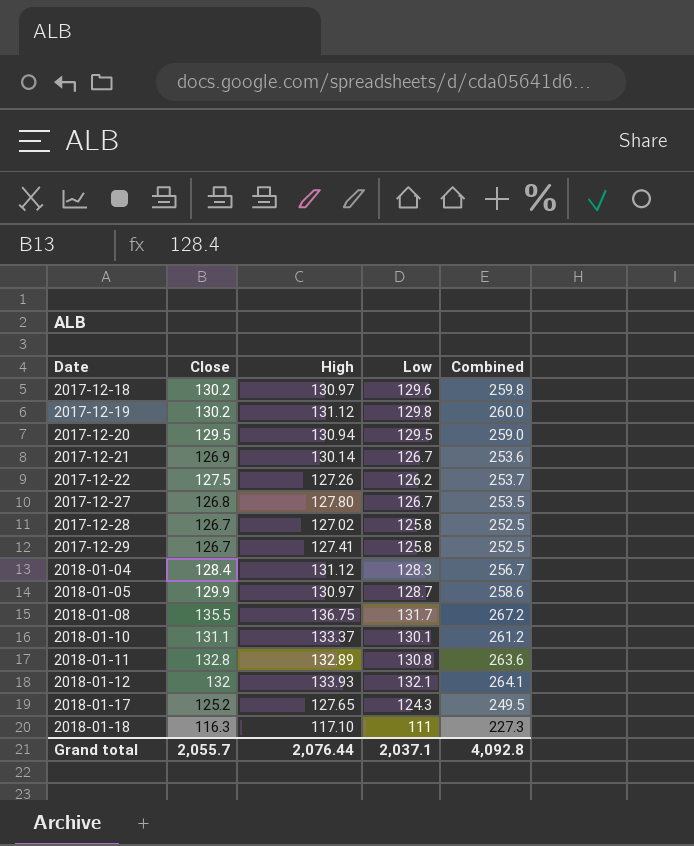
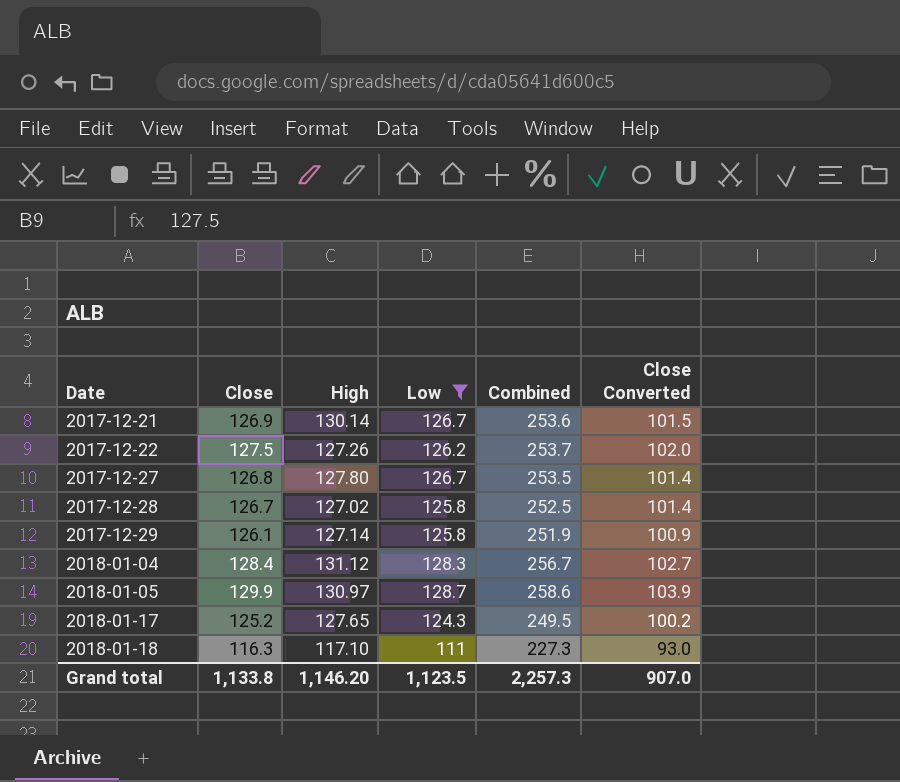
filter: none -> Low <= 128.7
column Close Converted | formula: none -> [Close] * 0.8
2017-12-29 | Close: 126.7 -> 126.1
2017-12-29 | High: 127.41 -> 127.14
2017-12-29 | Combined: 252.5 -> 251.9
Grand total | Close: 2,055.7 -> 1,133.8
Grand total | High: 2,076.44 -> 1,146.20
Grand total | Low: 2,037.1 -> 1,123.5
Grand total | Combined: 4,092.8 -> 2,257.3

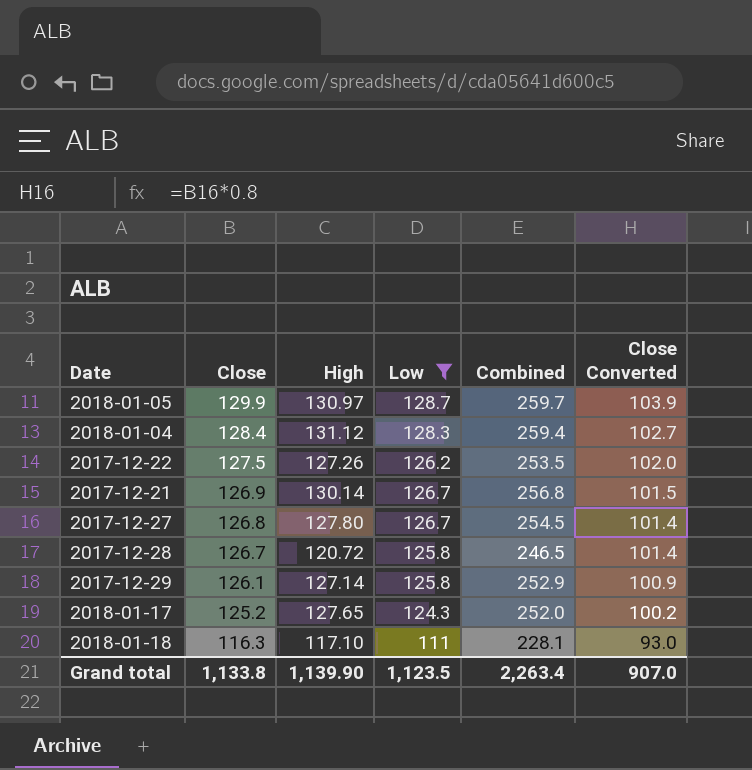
row order: Date ascending -> Close descending
column Combined | formula: [Close] + [Low] -> [High] + [Low]
2017-12-28 | High: 127.02 -> 120.72
Grand total | High: 1,146.20 -> 1,139.90
Grand total | Combined: 2,257.3 -> 2,263.4

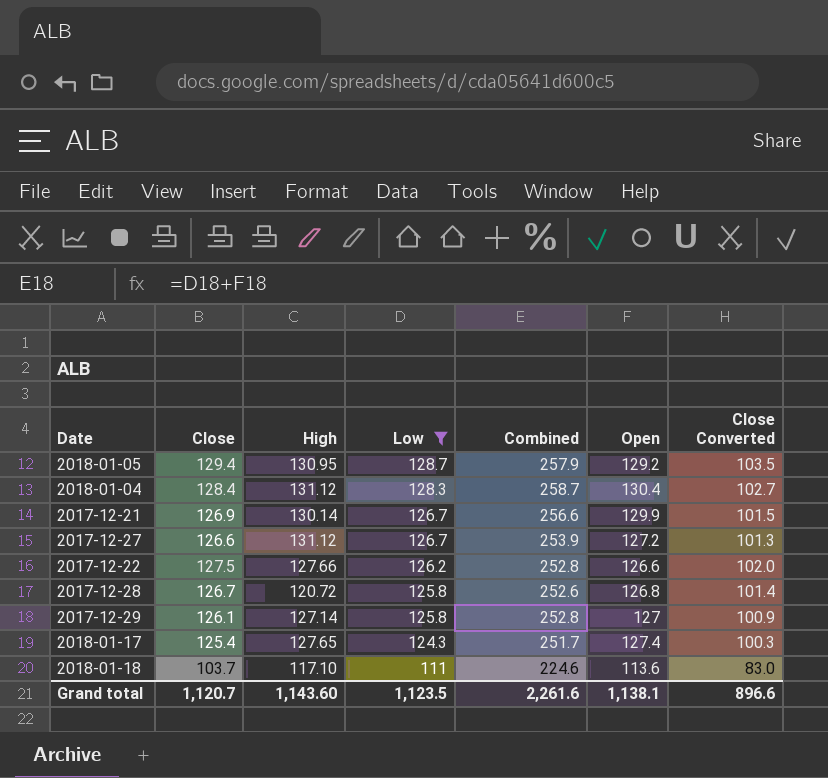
row order: Close descending -> Low descending
column Combined | formula: [High] + [Low] -> [Low] + [Open]
column Open | position: none -> 6
2018-01-05 | Close: 129.9 -> 129.4
2018-01-05 | High: 130.97 -> 130.95
2018-01-05 | Close Converted: 103.9 -> 103.5
2017-12-27 | Close: 126.8 -> 126.6
2017-12-27 | High: 127.80 -> 131.12
2017-12-27 | Close Converted: 101.4 -> 101.3
2017-12-22 | High: 127.26 -> 127.66
2018-01-17 | Close: 125.2 -> 125.4
2018-01-17 | Close Converted: 100.2 -> 100.3
2018-01-18 | Close: 116.3 -> 103.7
2018-01-18 | Close Converted: 93.0 -> 83.0
Grand total | Close: 1,133.8 -> 1,120.7
Grand total | High: 1,139.90 -> 1,143.60
Grand total | Combined: 2,263.4 -> 2,261.6
Grand total | Close Converted: 907.0 -> 896.6

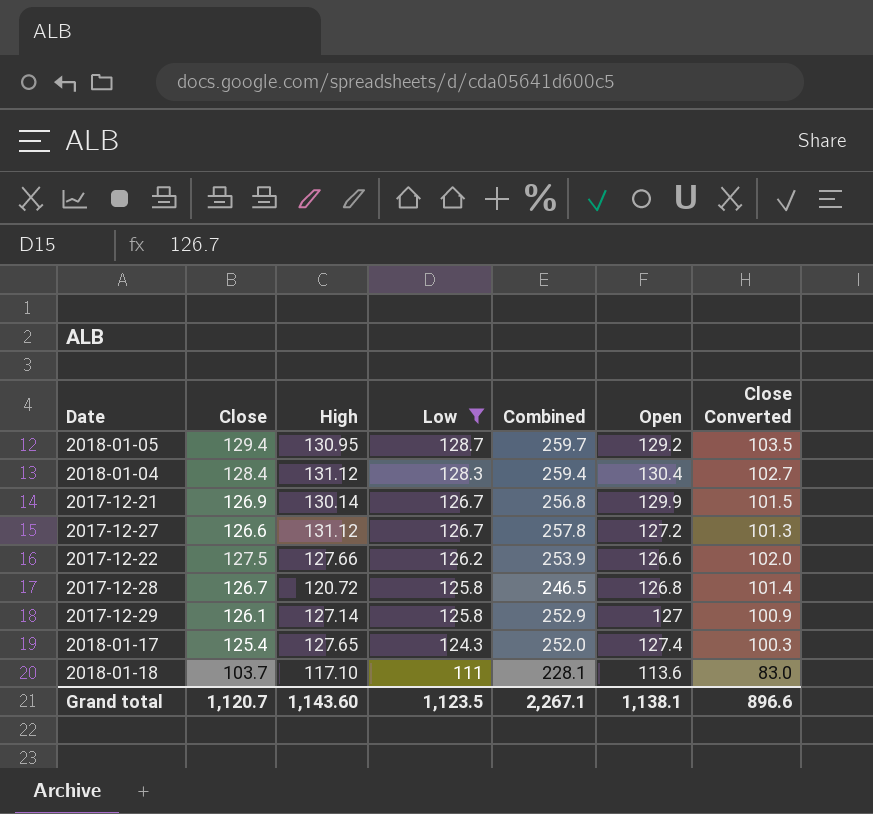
column Combined | formula: [Low] + [Open] -> [High] + [Low]
Grand total | Combined: 2,261.6 -> 2,267.1

